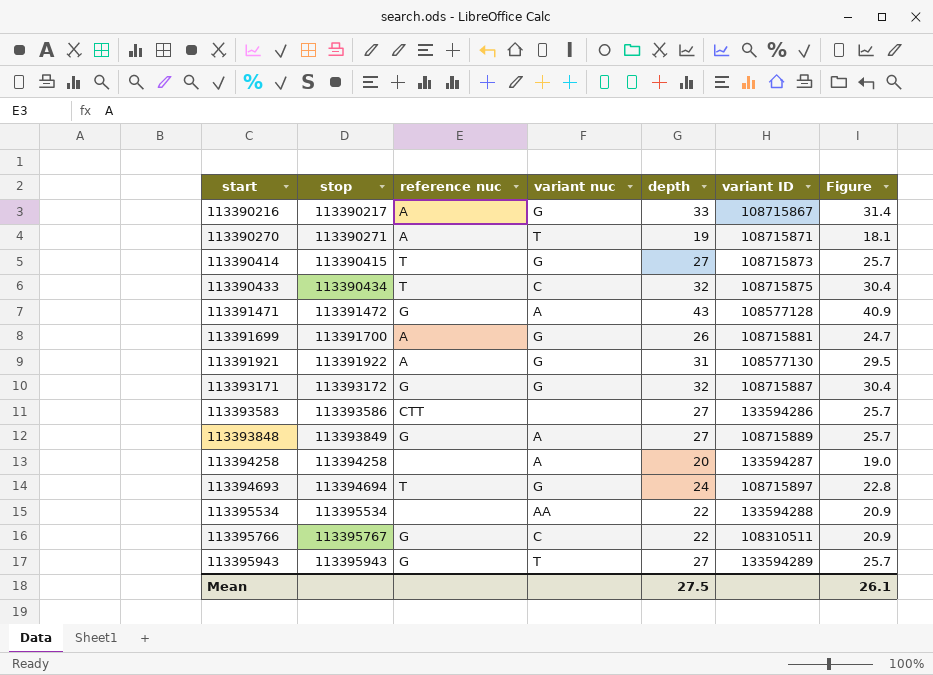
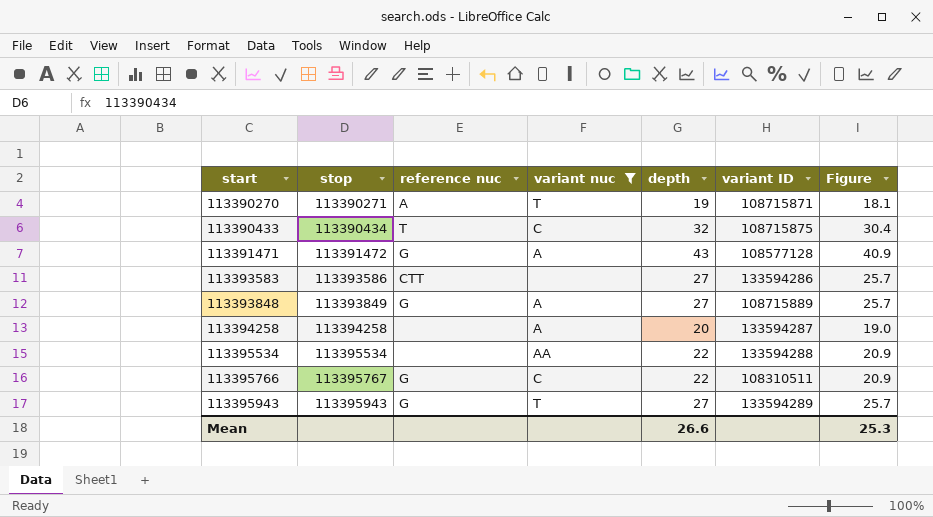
filter: none -> variant nuc != G
Mean | depth: 27.5 -> 26.6
Mean | Figure: 26.1 -> 25.3

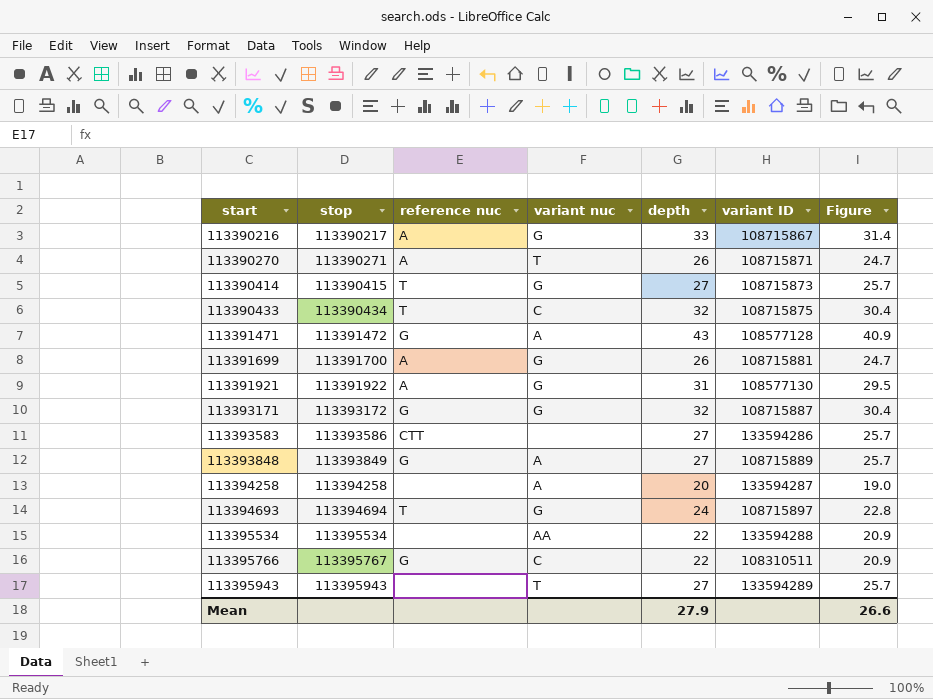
filter: variant nuc != G -> none
113390270 | depth: 19 -> 26
113390270 | Figure: 18.1 -> 24.7
113395943 | reference nuc: G -> none
Mean | depth: 26.6 -> 27.9
Mean | Figure: 25.3 -> 26.6

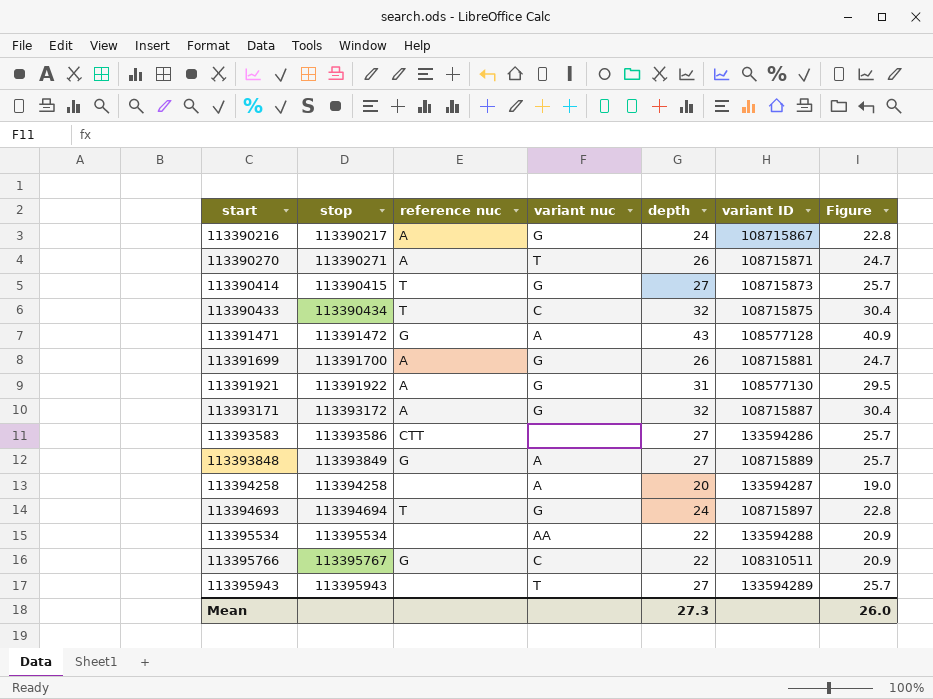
113390216 | depth: 33 -> 24
113390216 | Figure: 31.4 -> 22.8
113393171 | reference nuc: G -> A
Mean | depth: 27.9 -> 27.3
Mean | Figure: 26.6 -> 26.0

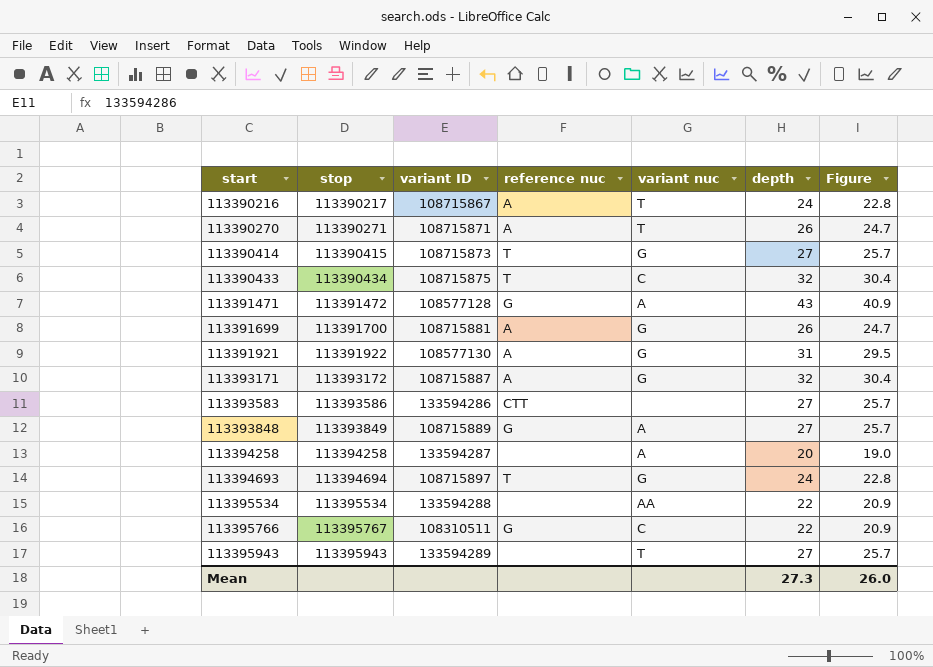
column variant ID | position: 6 -> 3
113390216 | variant nuc: G -> T

